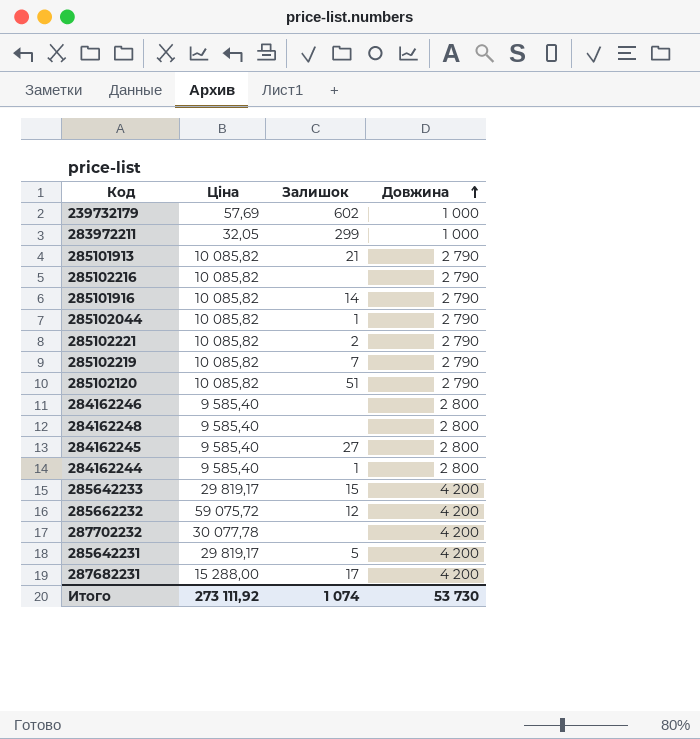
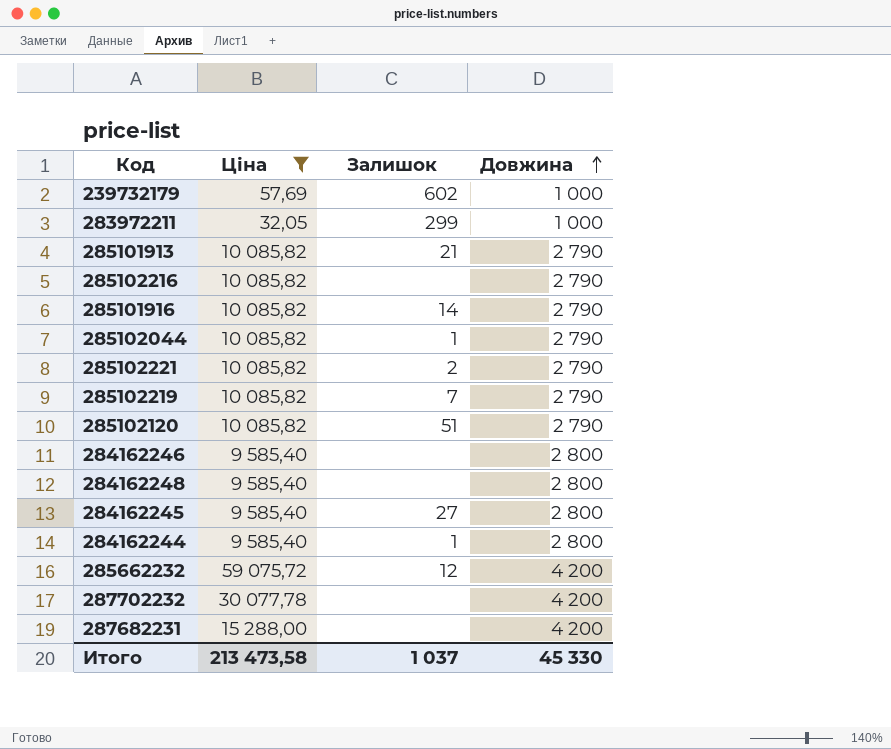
filter: none -> Ціна != 29 819,17
287682231 | Залишок: 17 -> none
Итого | Ціна: 273 111,92 -> 213 473,58
Итого | Залишок: 1 074 -> 1 037
Итого | Довжина: 53 730 -> 45 330

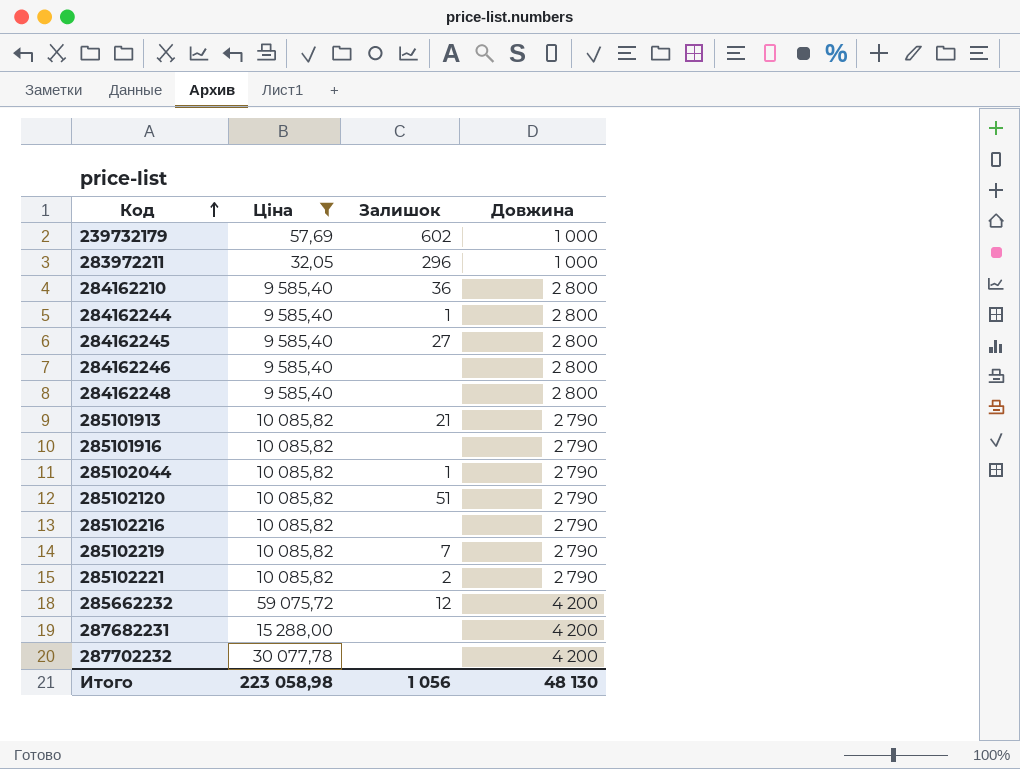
row order: Довжина ascending -> Код ascending
283972211 | Залишок: 299 -> 296
row 284162210: none -> 9 585,40 | 36 | 2 800
285101916 | Залишок: 14 -> none
Итого | Ціна: 213 473,58 -> 223 058,98
Итого | Залишок: 1 037 -> 1 056
Итого | Довжина: 45 330 -> 48 130

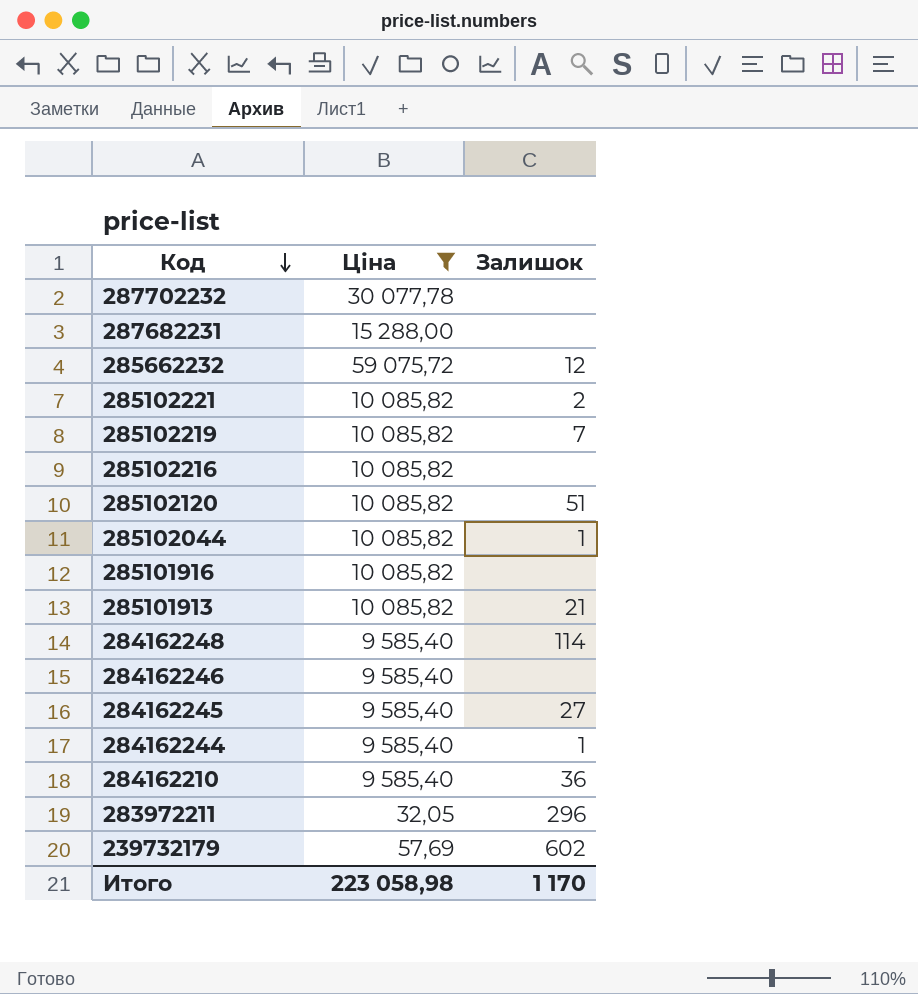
row order: Код ascending -> Код descending
column Довжина | position: 4 -> none
284162248 | Залишок: none -> 114
Итого | Залишок: 1 056 -> 1 170

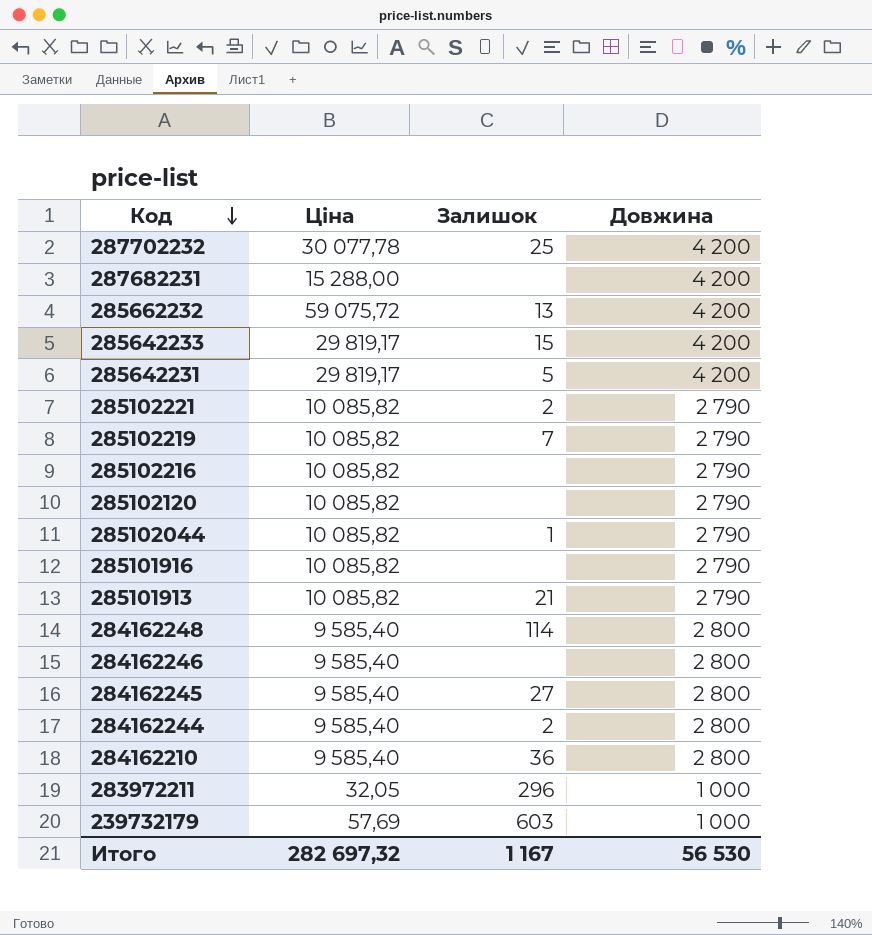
filter: Ціна != 29 819,17 -> none
column Довжина | position: none -> 4
287702232 | Залишок: none -> 25
285662232 | Залишок: 12 -> 13
285102120 | Залишок: 51 -> none
284162244 | Залишок: 1 -> 2
239732179 | Залишок: 602 -> 603
Итого | Ціна: 223 058,98 -> 282 697,32
Итого | Залишок: 1 170 -> 1 167

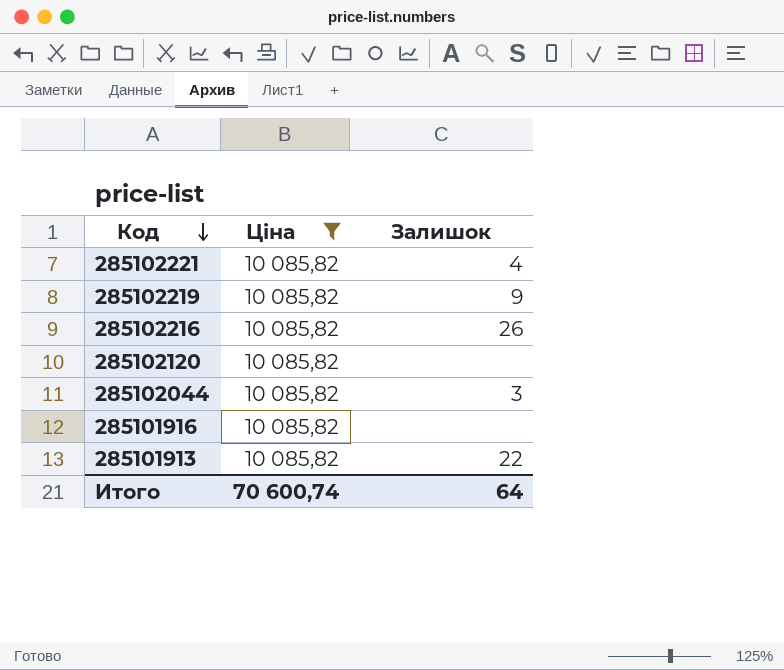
filter: none -> Ціна = 10 085,82
column Довжина | position: 4 -> none
285102221 | Залишок: 2 -> 4
285102219 | Залишок: 7 -> 9
285102216 | Залишок: none -> 26
285102044 | Залишок: 1 -> 3
285101913 | Залишок: 21 -> 22
Итого | Ціна: 282 697,32 -> 70 600,74
Итого | Залишок: 1 167 -> 64

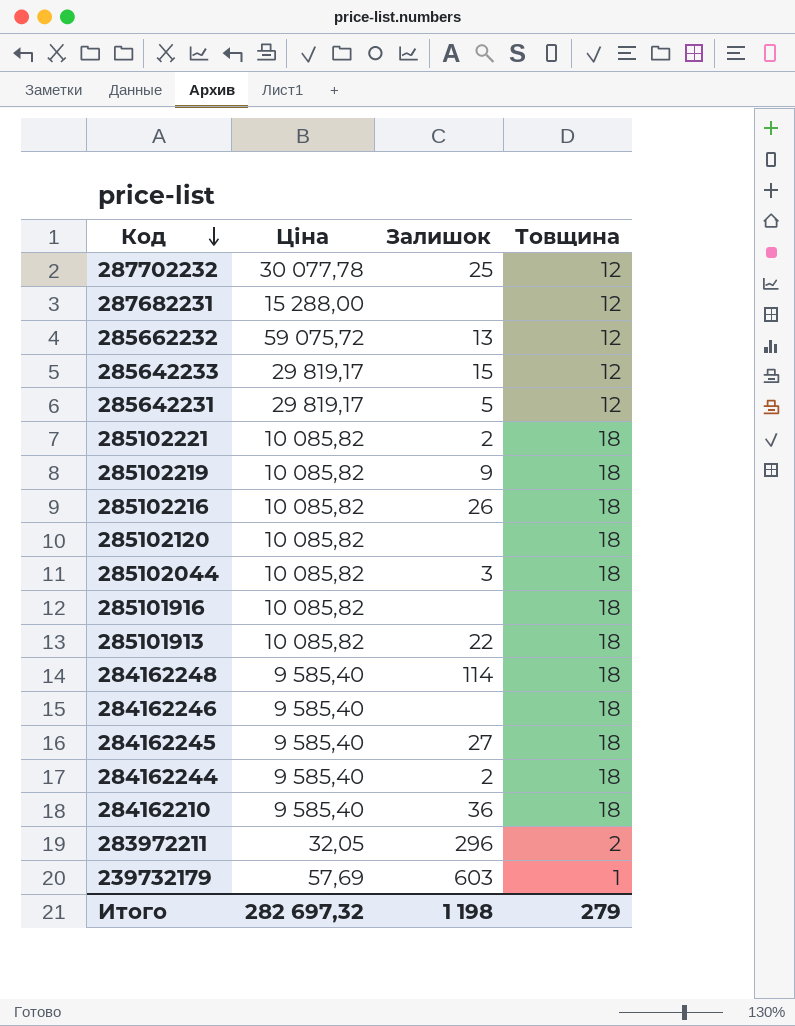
filter: Ціна = 10 085,82 -> none
column Товщина | position: none -> 4
285102221 | Залишок: 4 -> 2
Итого | Ціна: 70 600,74 -> 282 697,32
Итого | Залишок: 64 -> 1 198

